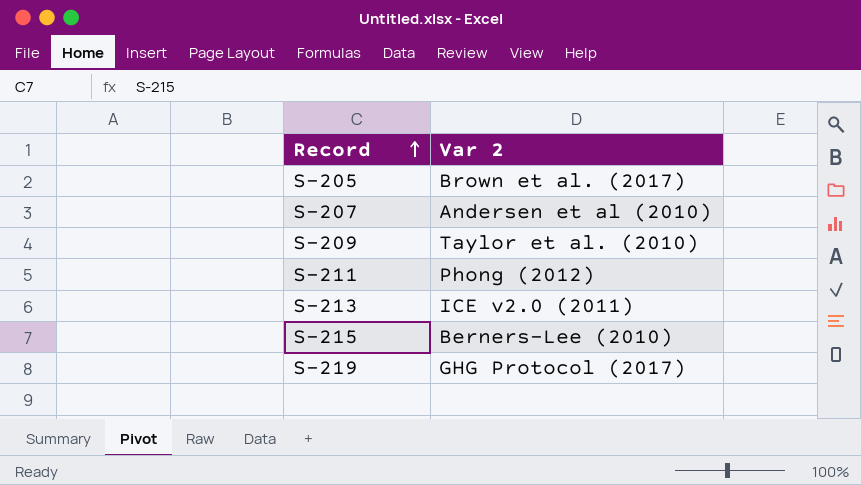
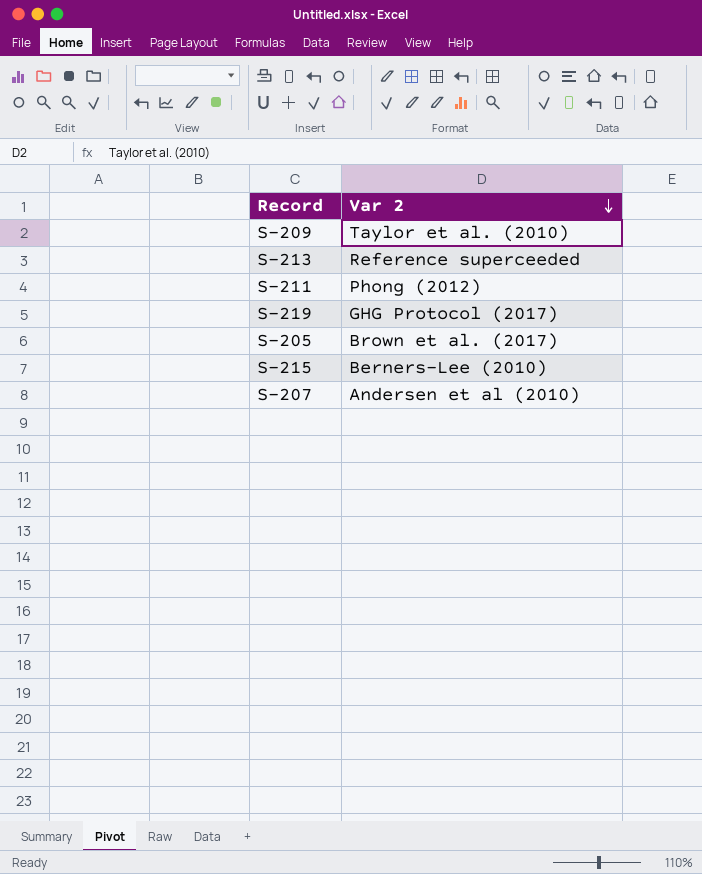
row order: Record ascending -> Var 2 descending
S-213 | Var 2: ICE v2.0 (2011) -> Reference superceeded

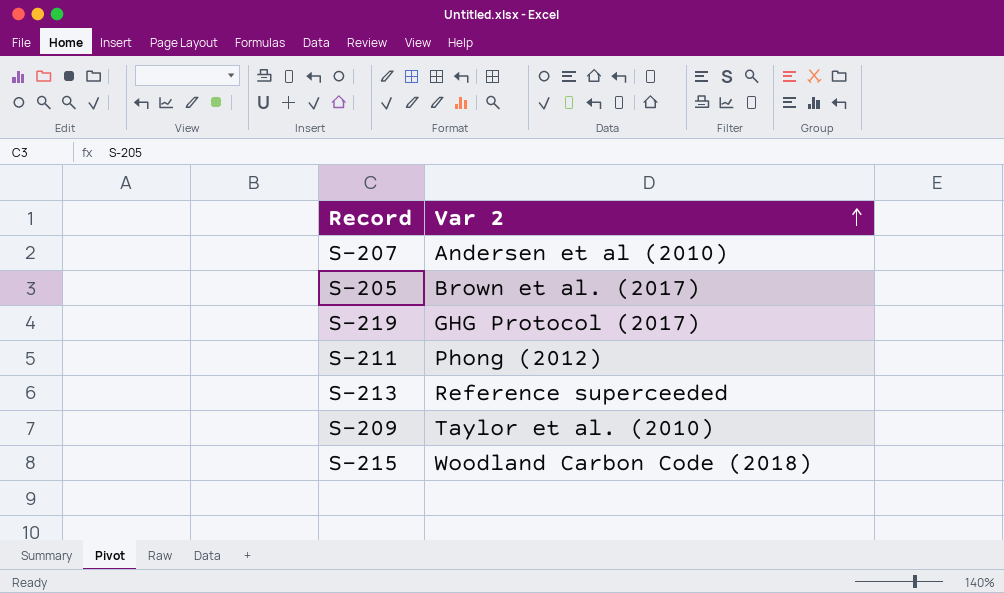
row order: Var 2 descending -> Var 2 ascending
S-215 | Var 2: Berners-Lee (2010) -> Woodland Carbon Code (2018)

